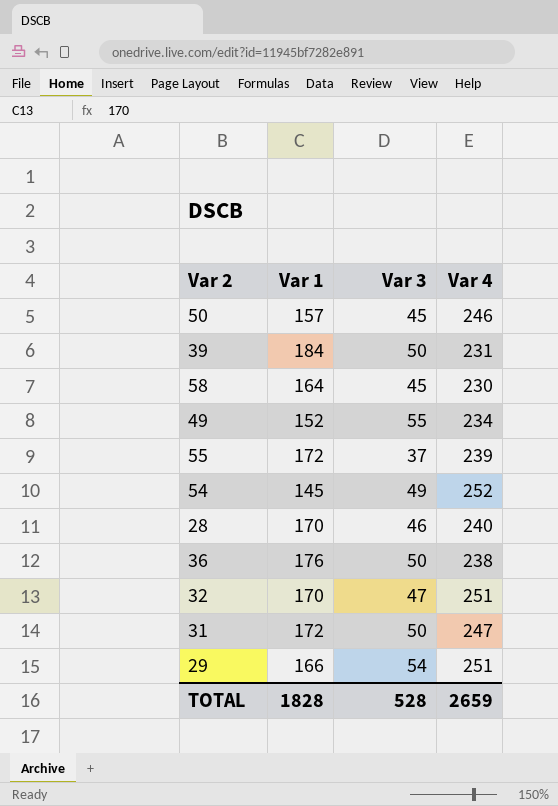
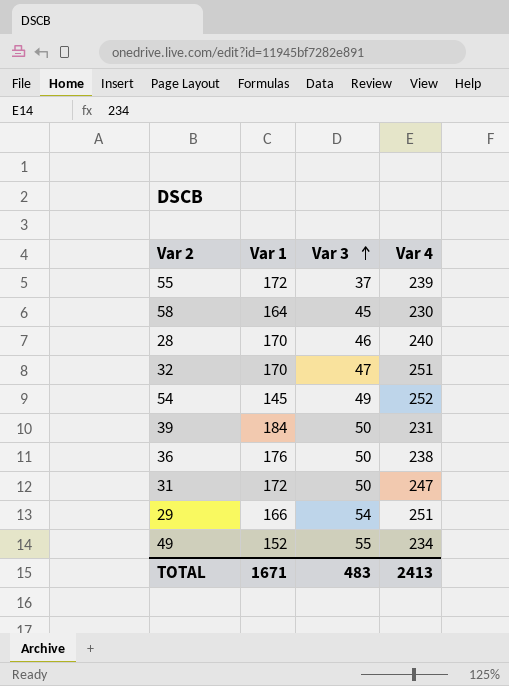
row order: none -> Var 3 ascending
row 50: 157 | 45 | 246 -> none
TOTAL | Var 1: 1828 -> 1671
TOTAL | Var 3: 528 -> 483
TOTAL | Var 4: 2659 -> 2413

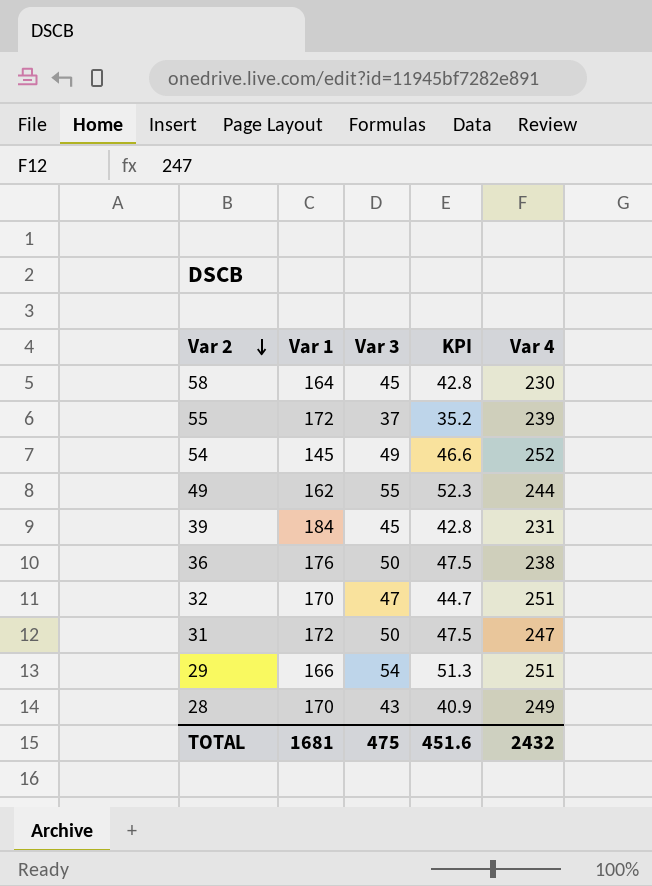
row order: Var 3 ascending -> Var 2 descending
column KPI | formula: none -> [Var 3] * 0.95
49 | Var 1: 152 -> 162
49 | Var 4: 234 -> 244
39 | Var 3: 50 -> 45
28 | Var 3: 46 -> 43
28 | Var 4: 240 -> 249
TOTAL | Var 1: 1671 -> 1681
TOTAL | Var 3: 483 -> 475
TOTAL | Var 4: 2413 -> 2432

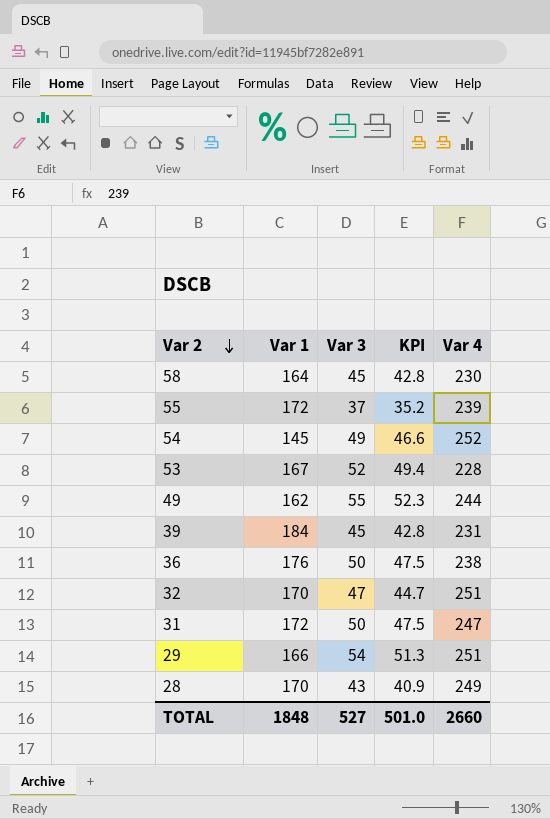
row 53: none -> 167 | 52 | 49.4 | 228
TOTAL | Var 1: 1681 -> 1848
TOTAL | Var 3: 475 -> 527
TOTAL | KPI: 451.6 -> 501.0
TOTAL | Var 4: 2432 -> 2660

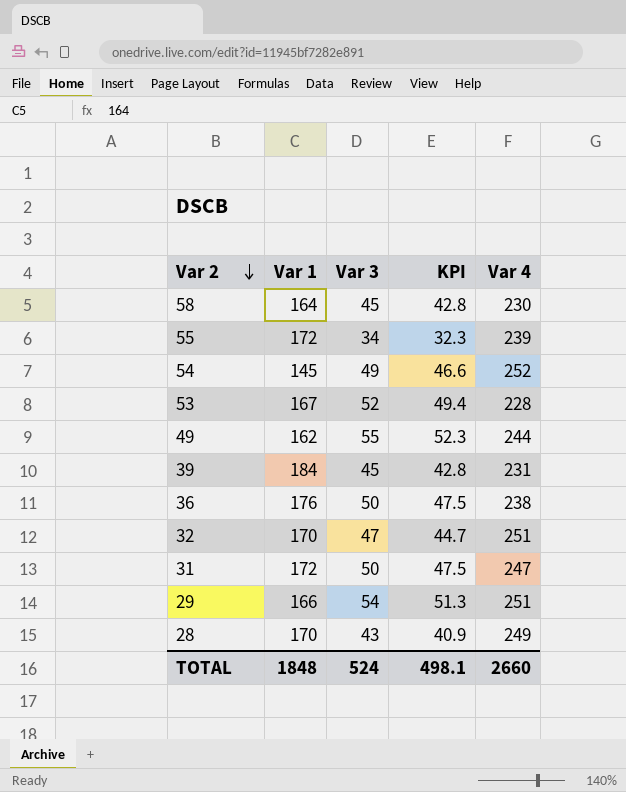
55 | Var 3: 37 -> 34
55 | KPI: 35.2 -> 32.3
TOTAL | Var 3: 527 -> 524
TOTAL | KPI: 501.0 -> 498.1

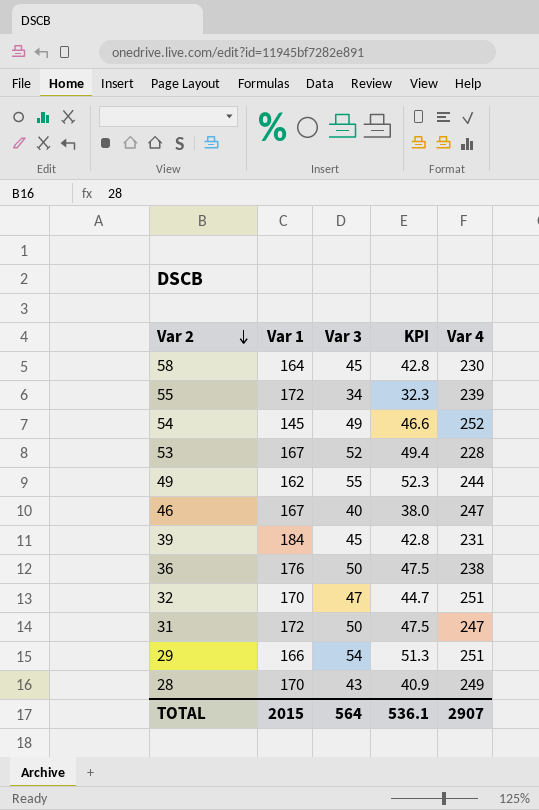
row 46: none -> 167 | 40 | 38.0 | 247
TOTAL | Var 1: 1848 -> 2015
TOTAL | Var 3: 524 -> 564
TOTAL | KPI: 498.1 -> 536.1
TOTAL | Var 4: 2660 -> 2907

